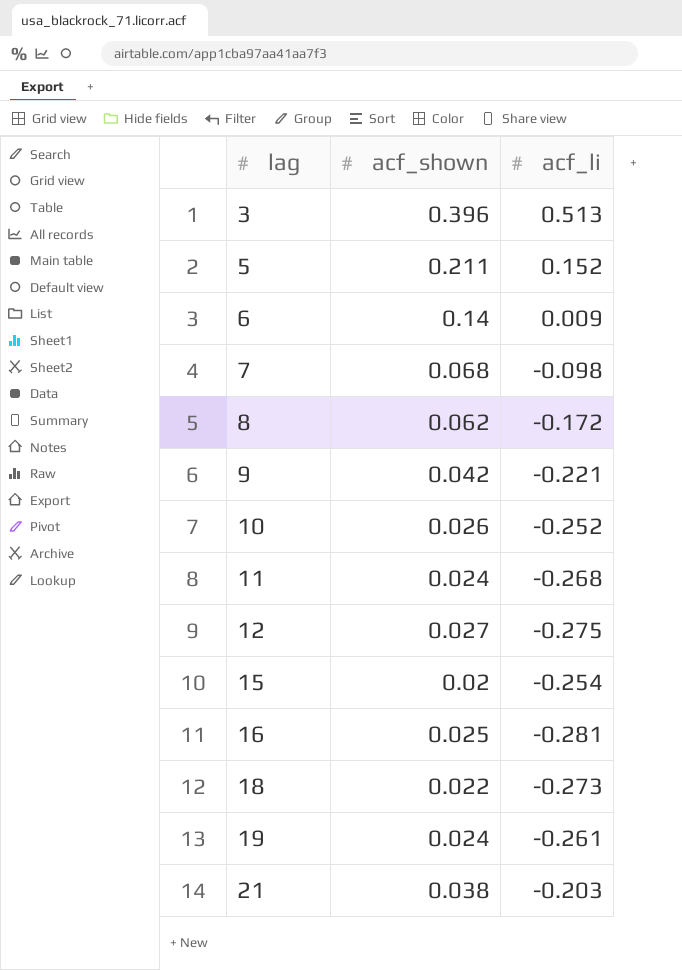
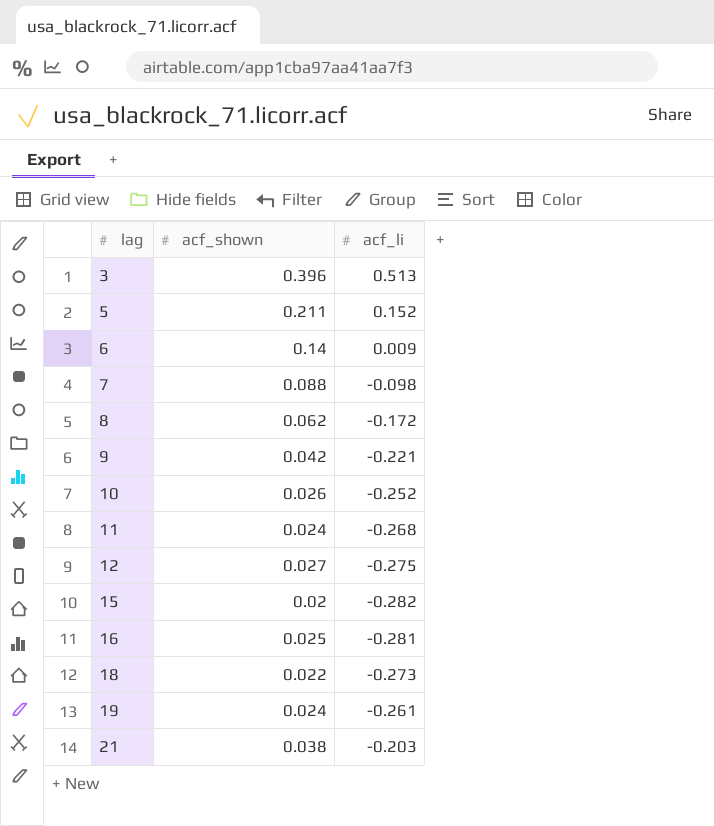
7 | acf_shown: 0.068 -> 0.088
15 | acf_li: -0.254 -> -0.282

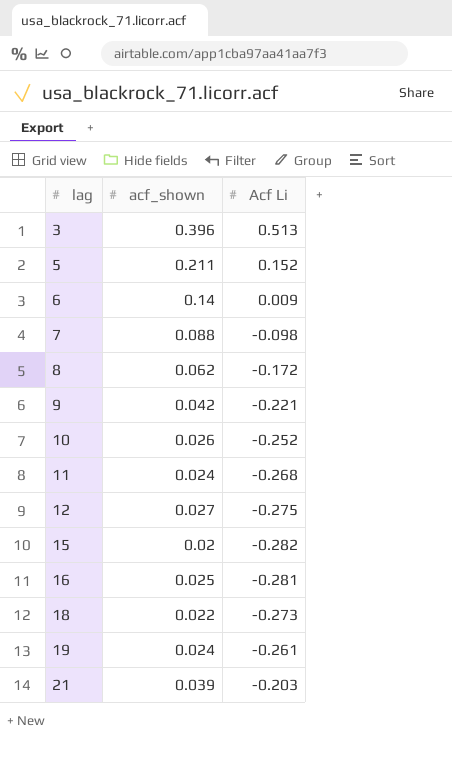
column name: acf_li -> Acf Li
21 | acf_shown: 0.038 -> 0.039

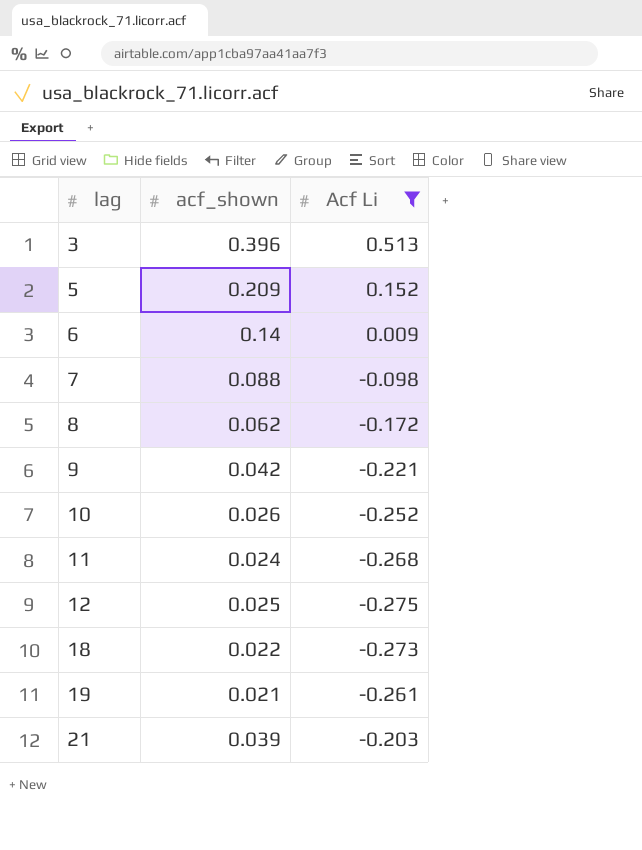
filter: none -> Acf Li >= -0.275
5 | acf_shown: 0.211 -> 0.209
12 | acf_shown: 0.027 -> 0.025
19 | acf_shown: 0.024 -> 0.021

